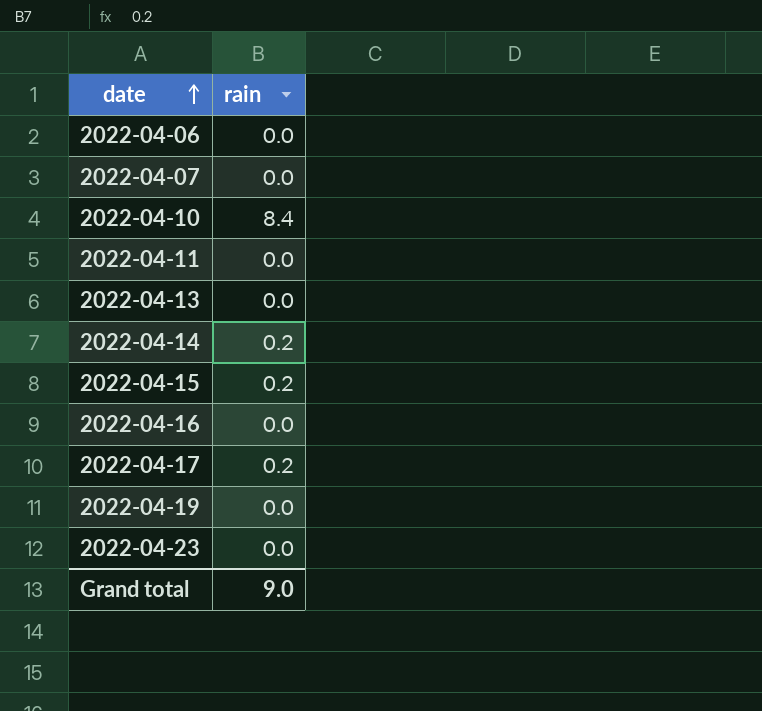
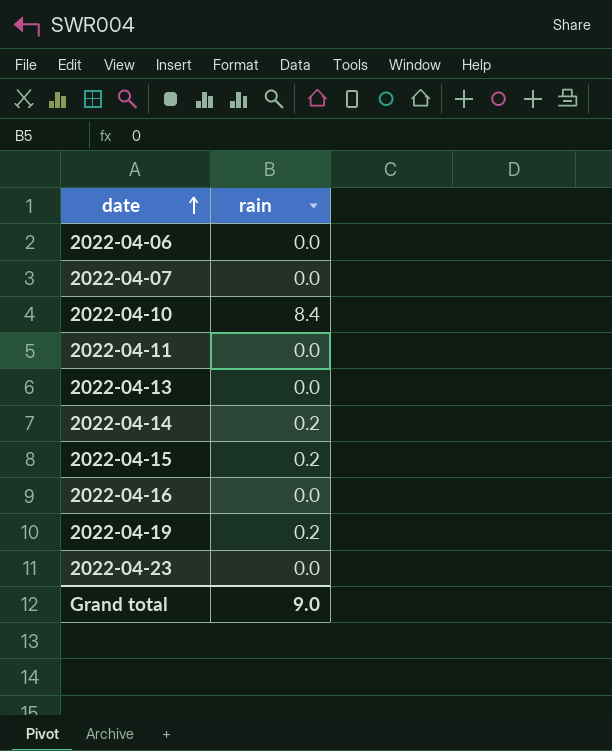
row 2022-04-17: 0.2 -> none
2022-04-19 | rain: 0.0 -> 0.2

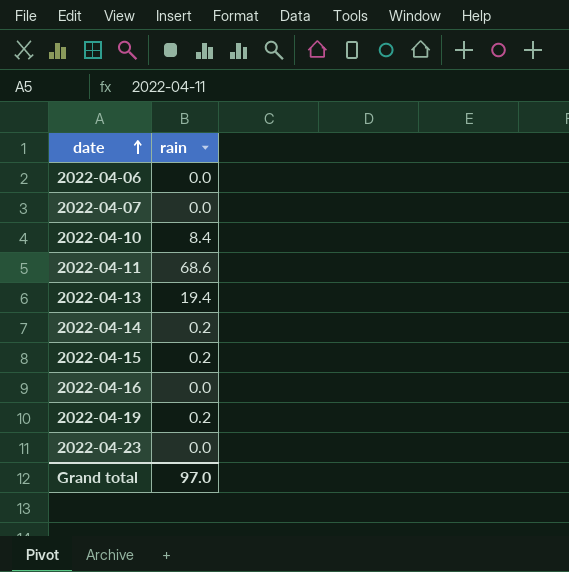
2022-04-11 | rain: 0.0 -> 68.6
2022-04-13 | rain: 0.0 -> 19.4
Grand total | rain: 9.0 -> 97.0

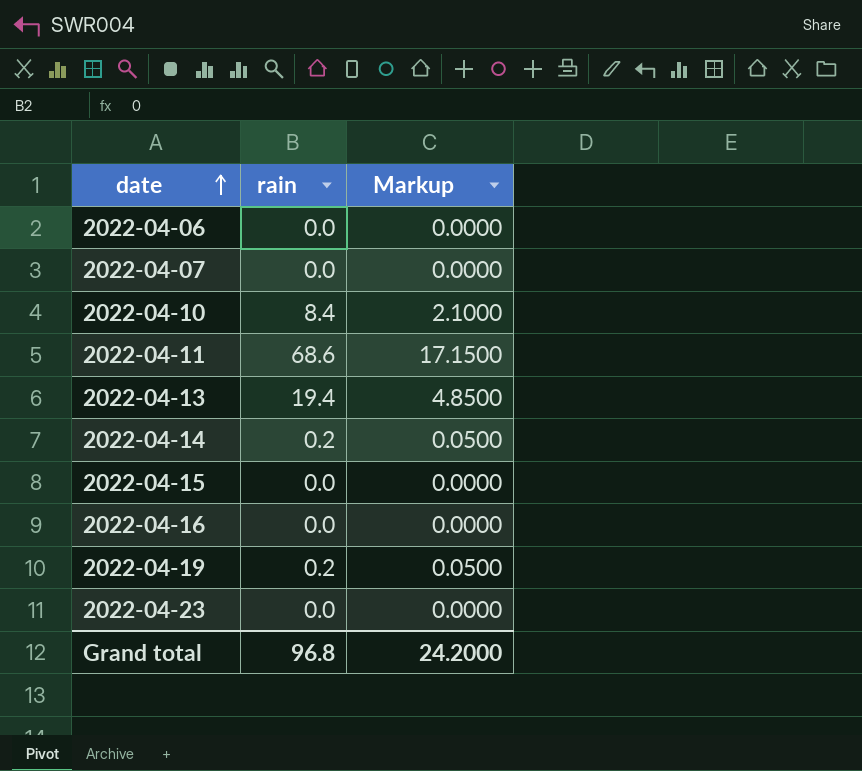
column Markup | formula: none -> [rain] * 0.25
2022-04-15 | rain: 0.2 -> 0.0
Grand total | rain: 97.0 -> 96.8

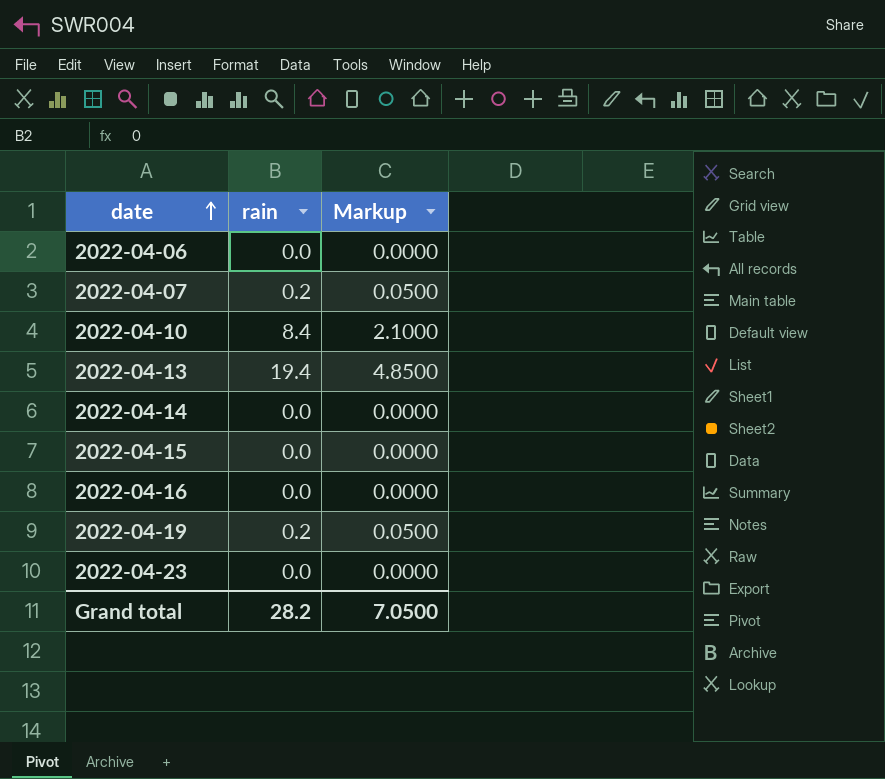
row 2022-04-11: 68.6 | 17.1500 -> none
2022-04-07 | rain: 0.0 -> 0.2
2022-04-07 | Markup: 0.0000 -> 0.0500
2022-04-14 | rain: 0.2 -> 0.0
2022-04-14 | Markup: 0.0500 -> 0.0000
Grand total | rain: 96.8 -> 28.2
Grand total | Markup: 24.2000 -> 7.0500

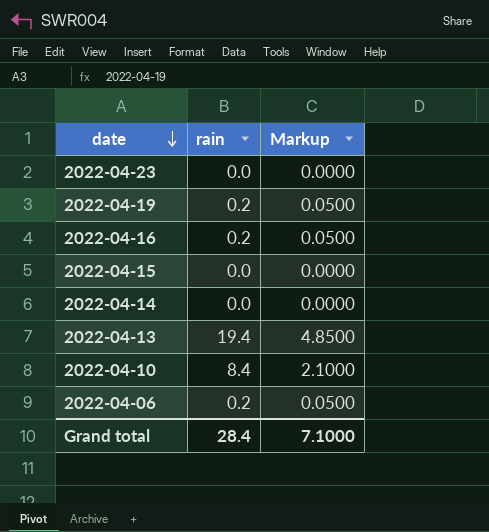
row order: date ascending -> date descending
row 2022-04-07: 0.2 | 0.0500 -> none
2022-04-16 | rain: 0.0 -> 0.2
2022-04-16 | Markup: 0.0000 -> 0.0500
2022-04-06 | rain: 0.0 -> 0.2
2022-04-06 | Markup: 0.0000 -> 0.0500
Grand total | rain: 28.2 -> 28.4
Grand total | Markup: 7.0500 -> 7.1000

